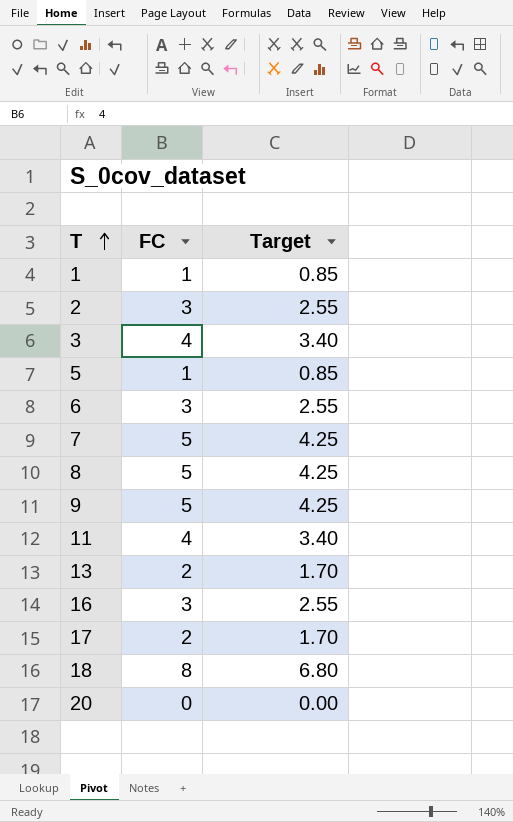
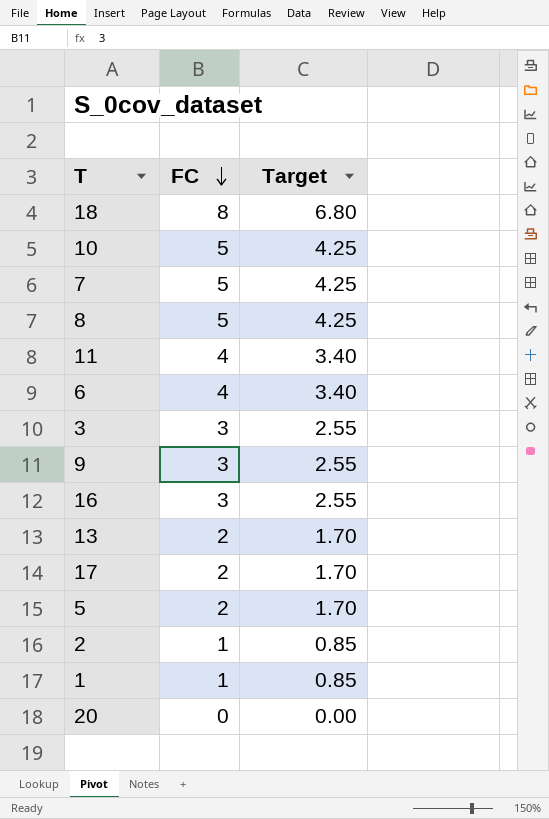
row order: T ascending -> FC descending
row 10: none -> 5 | 4.25
6 | FC: 3 -> 4
6 | Target: 2.55 -> 3.40
3 | FC: 4 -> 3
3 | Target: 3.40 -> 2.55
9 | FC: 5 -> 3
9 | Target: 4.25 -> 2.55
5 | FC: 1 -> 2
5 | Target: 0.85 -> 1.70
2 | FC: 3 -> 1
2 | Target: 2.55 -> 0.85

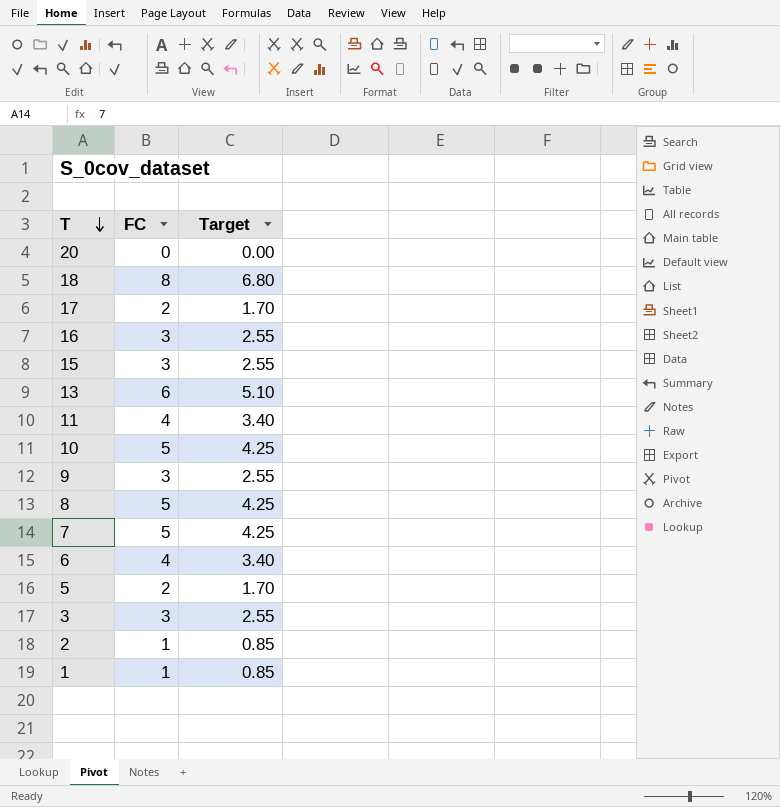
row order: FC descending -> T descending
row 15: none -> 3 | 2.55
13 | FC: 2 -> 6
13 | Target: 1.70 -> 5.10

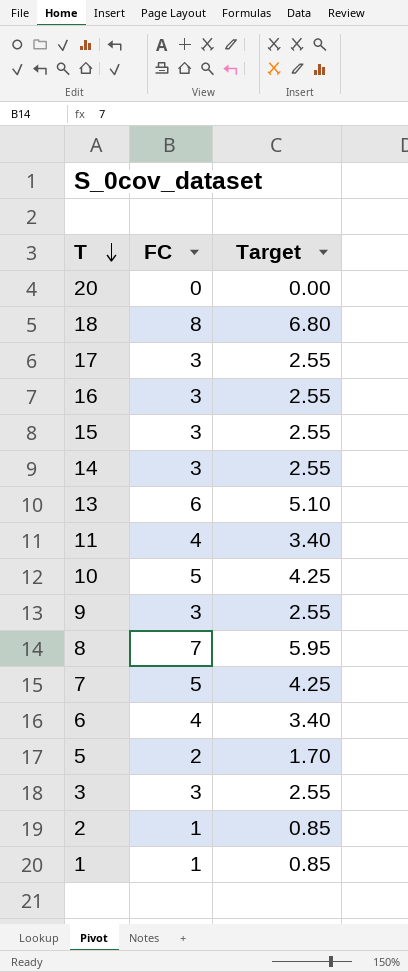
17 | FC: 2 -> 3
17 | Target: 1.70 -> 2.55
row 14: none -> 3 | 2.55
8 | FC: 5 -> 7
8 | Target: 4.25 -> 5.95

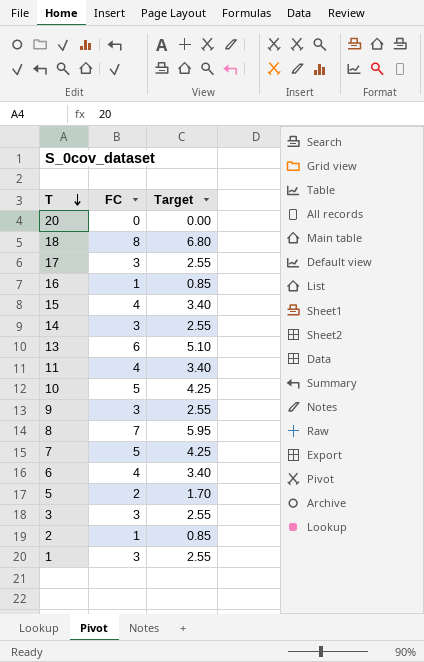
16 | FC: 3 -> 1
16 | Target: 2.55 -> 0.85
15 | FC: 3 -> 4
15 | Target: 2.55 -> 3.40
1 | FC: 1 -> 3
1 | Target: 0.85 -> 2.55

